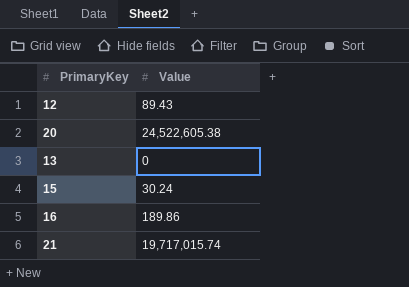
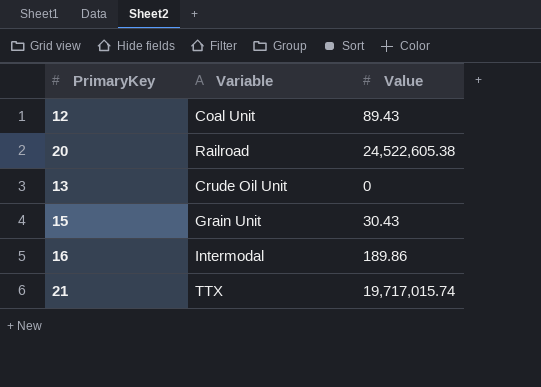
column Variable | position: none -> 2
15 | Value: 30.24 -> 30.43

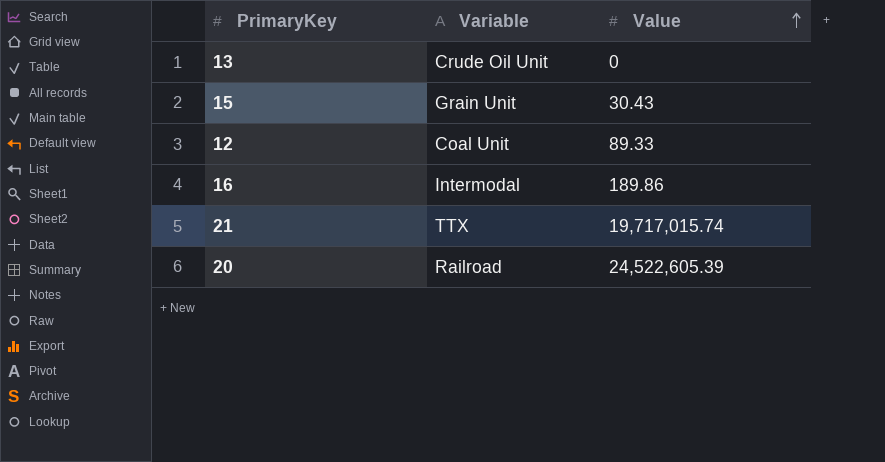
row order: none -> Value ascending
12 | Value: 89.43 -> 89.33
20 | Value: 24,522,605.38 -> 24,522,605.39

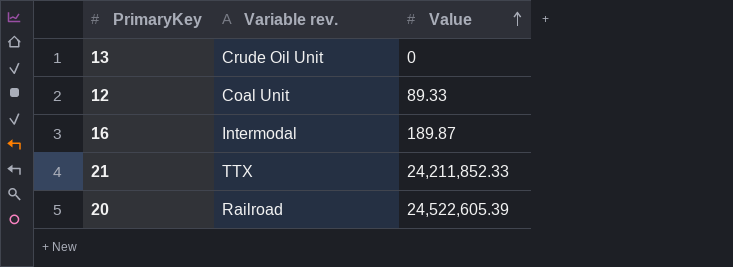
column name: Variable -> Variable rev.
row 15: Grain Unit | 30.43 -> none
16 | Value: 189.86 -> 189.87
21 | Value: 19,717,015.74 -> 24,211,852.33

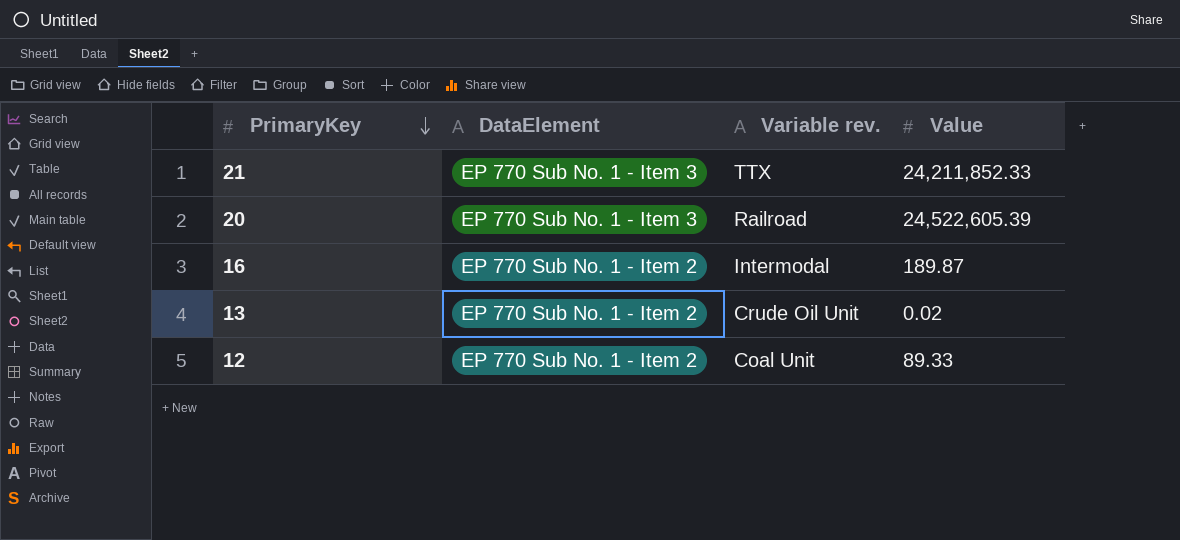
row order: Value ascending -> PrimaryKey descending
column DataElement | position: none -> 2
13 | Value: 0 -> 0.02

